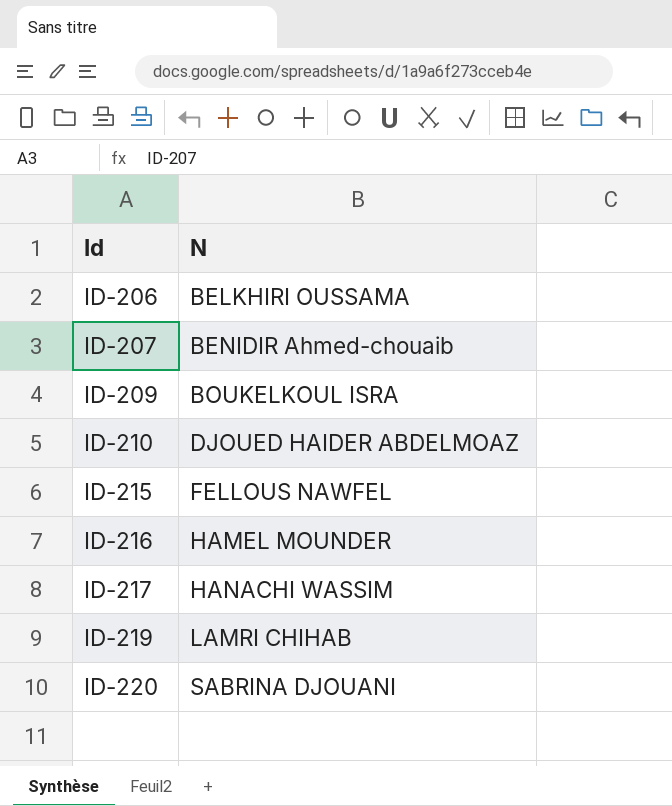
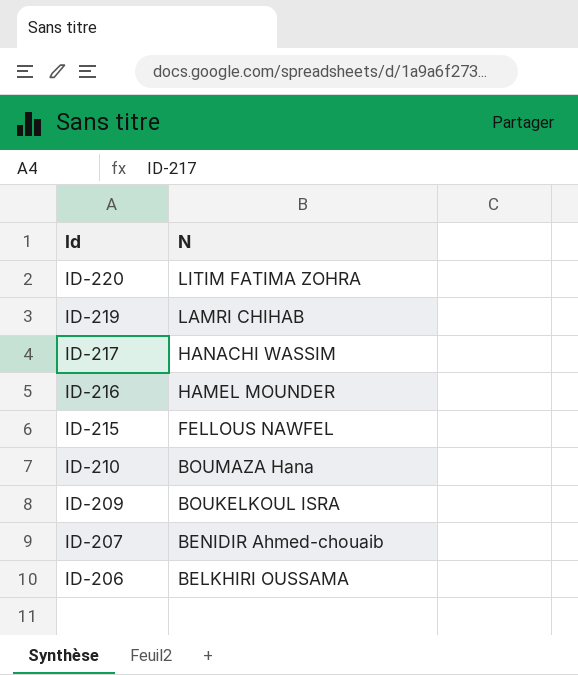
row order: Id ascending -> Id descending
ID-220 | N: SABRINA DJOUANI -> LITIM FATIMA ZOHRA
ID-210 | N: DJOUED HAIDER ABDELMOAZ -> BOUMAZA Hana

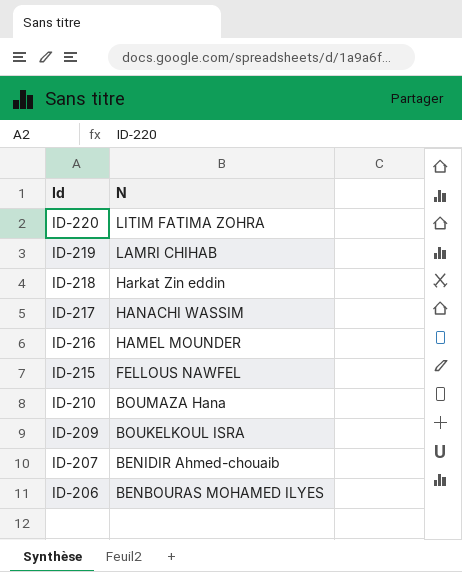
row ID-218: none -> Harkat Zin eddin
ID-206 | N: BELKHIRI OUSSAMA -> BENBOURAS MOHAMED ILYES

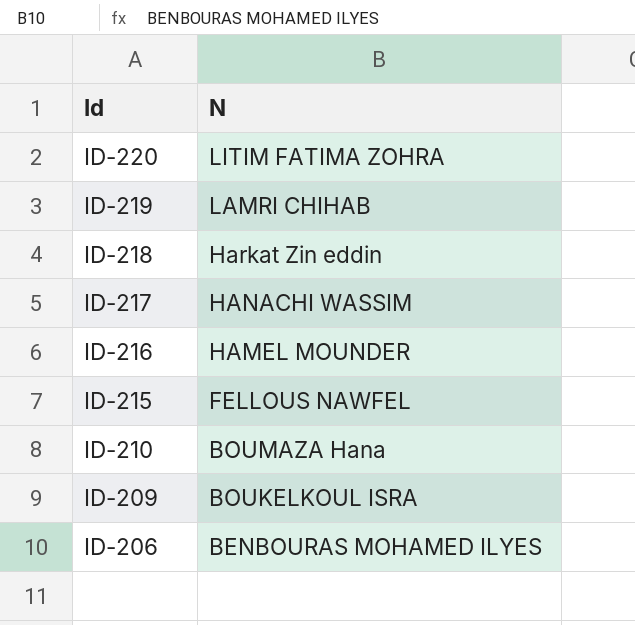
row ID-207: BENIDIR Ahmed-chouaib -> none

